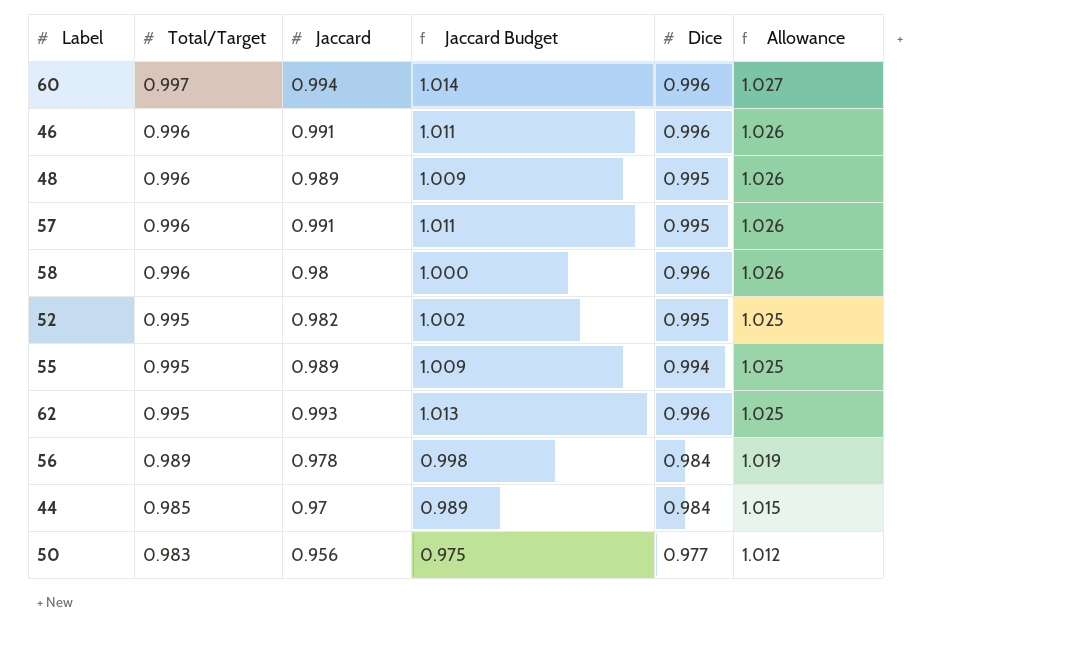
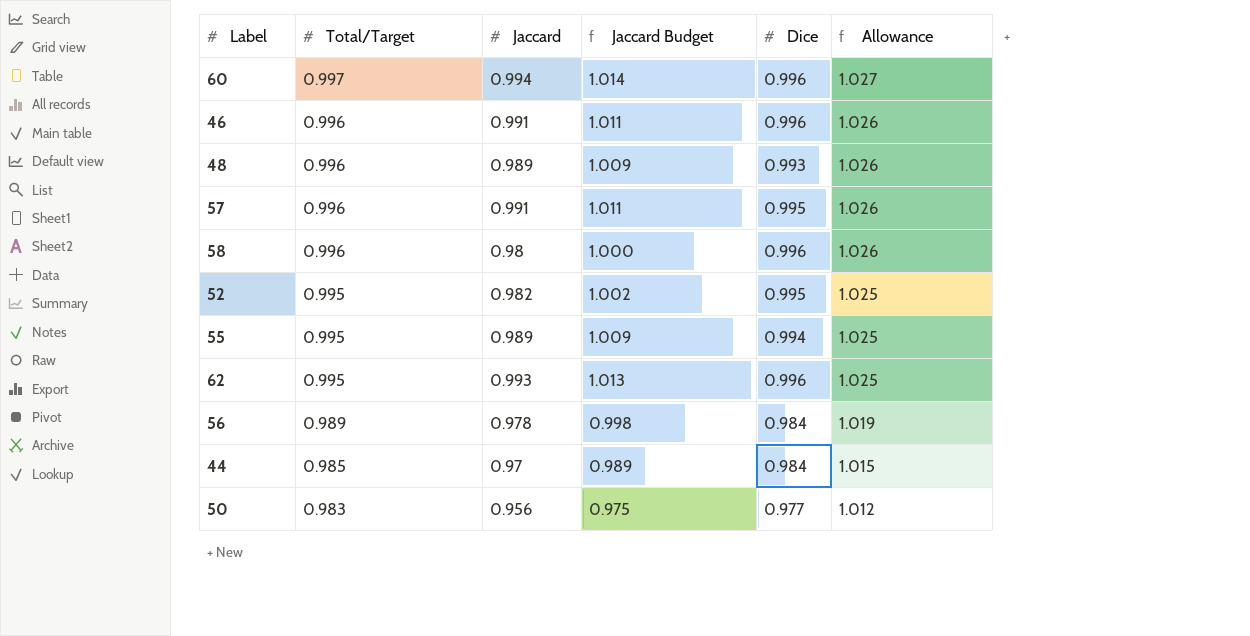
48 | Dice: 0.995 -> 0.993

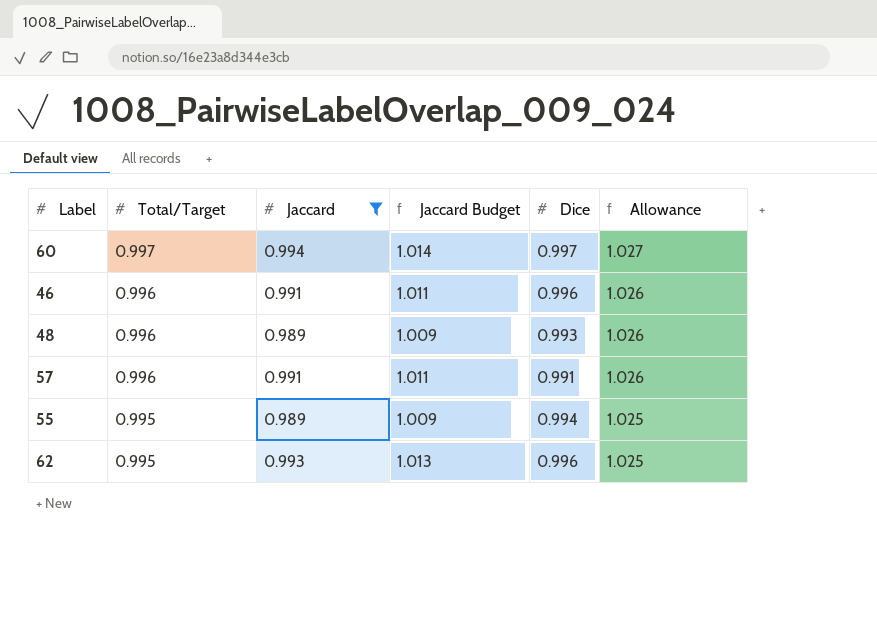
filter: none -> Jaccard >= 0.989
60 | Dice: 0.996 -> 0.997
57 | Dice: 0.995 -> 0.991

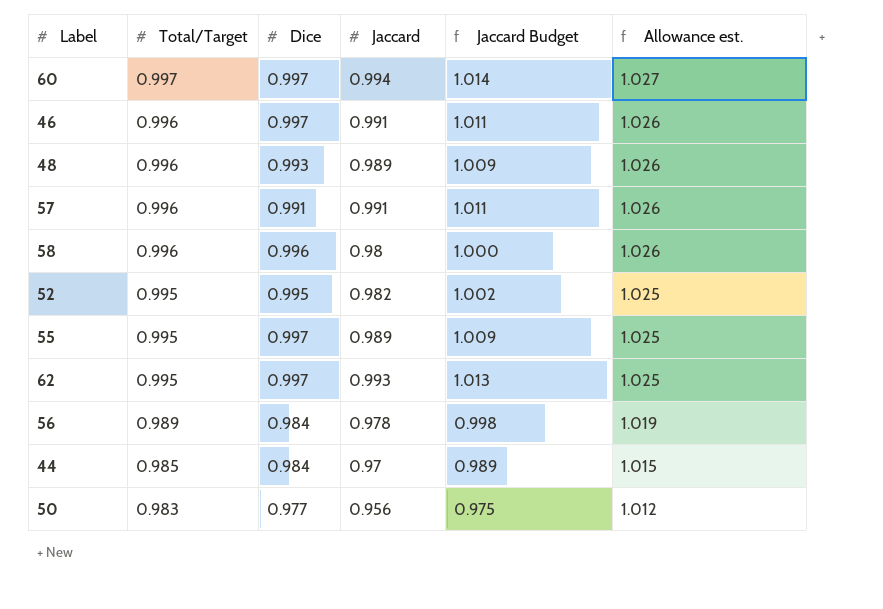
filter: Jaccard >= 0.989 -> none
column Dice | position: 5 -> 3
column name: Allowance -> Allowance est.
46 | Dice: 0.996 -> 0.997
55 | Dice: 0.994 -> 0.997
62 | Dice: 0.996 -> 0.997

